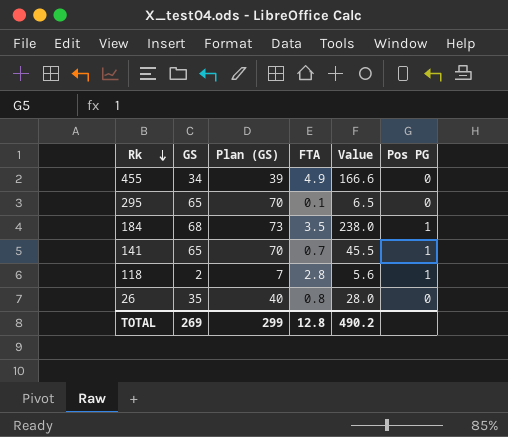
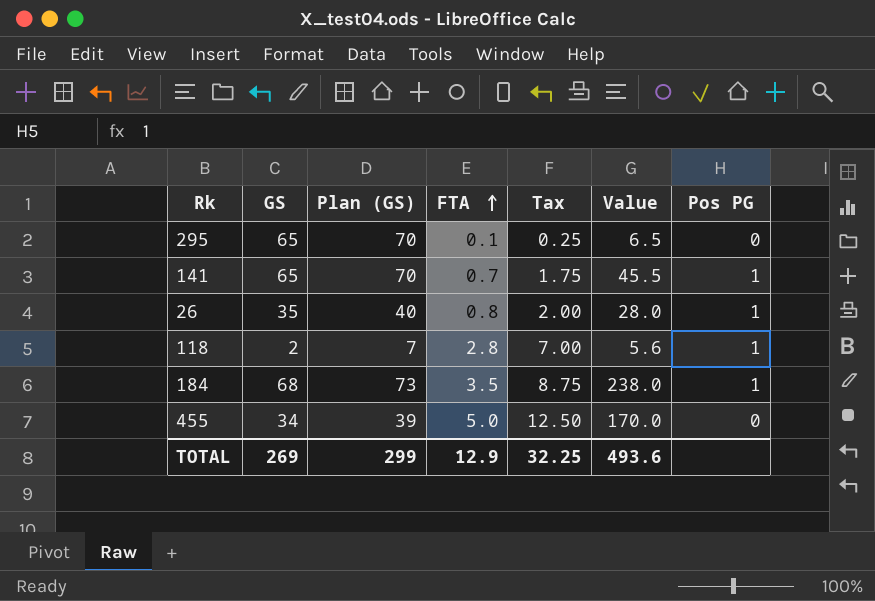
row order: Rk descending -> FTA ascending
column Tax | formula: none -> [FTA] * 2.5
26 | Pos PG: 0 -> 1
455 | FTA: 4.9 -> 5.0
455 | Value: 166.6 -> 170.0
TOTAL | FTA: 12.8 -> 12.9
TOTAL | Value: 490.2 -> 493.6

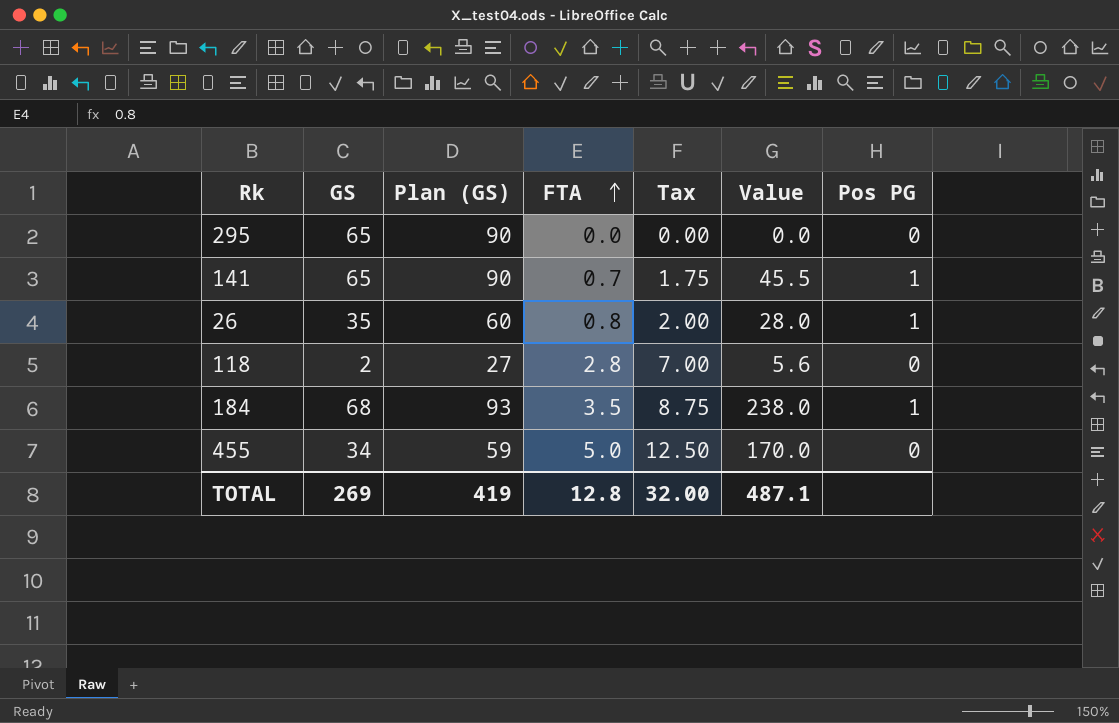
column Plan (GS) | formula: [GS] + 5 -> [GS] + 25
295 | FTA: 0.1 -> 0.0
295 | Tax: 0.25 -> 0.00
295 | Value: 6.5 -> 0.0
118 | Pos PG: 1 -> 0
TOTAL | Plan (GS): 299 -> 419
TOTAL | FTA: 12.9 -> 12.8
TOTAL | Tax: 32.25 -> 32.00
TOTAL | Value: 493.6 -> 487.1

